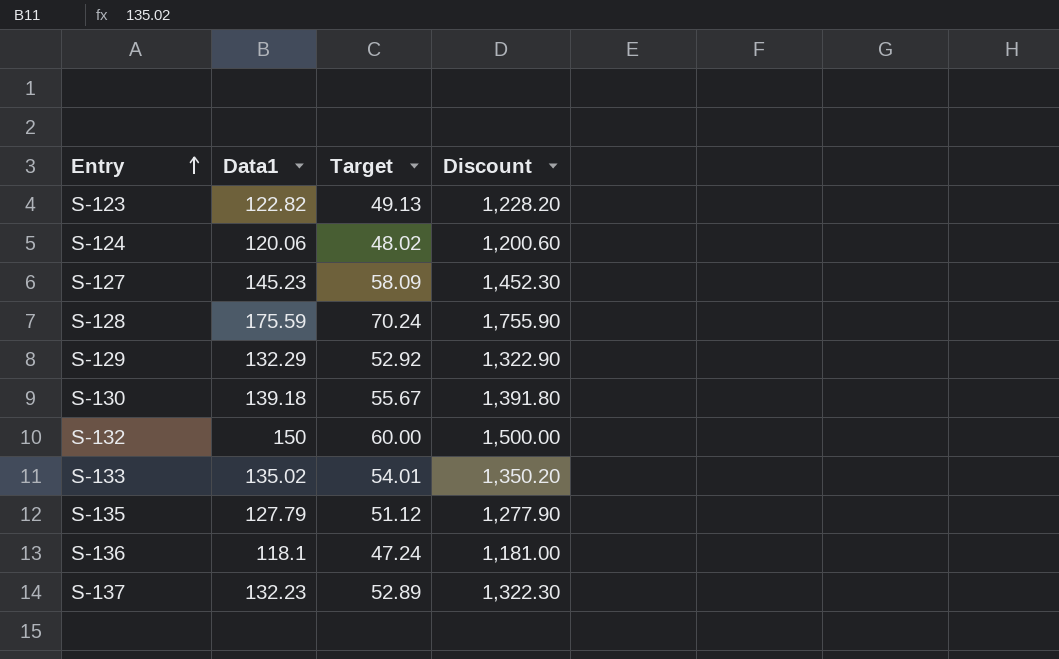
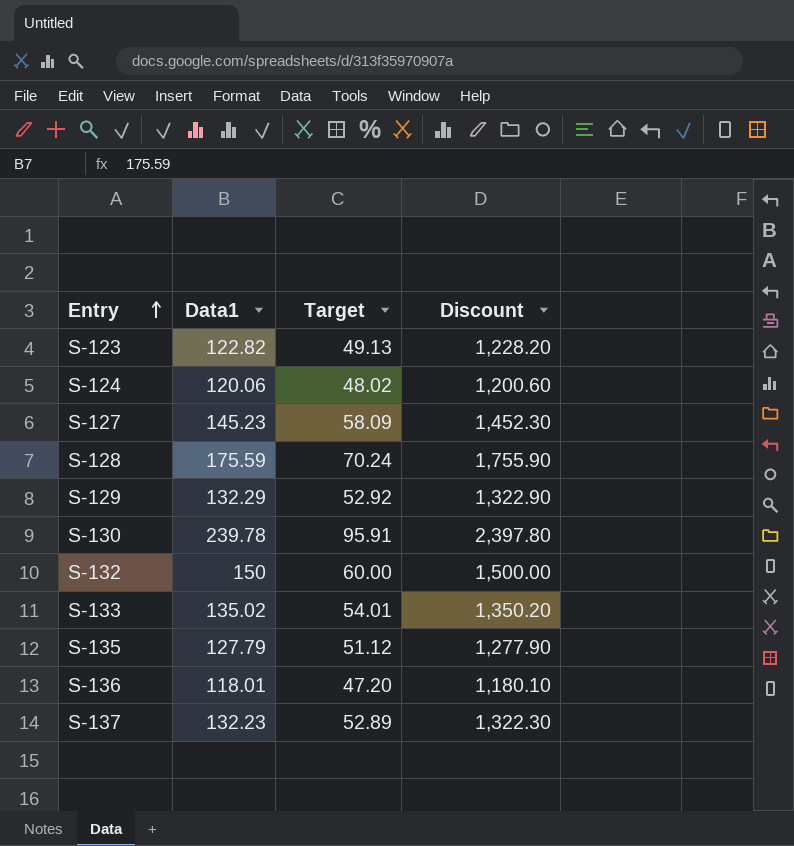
S-130 | Data1: 139.18 -> 239.78
S-130 | Target: 55.67 -> 95.91
S-130 | Discount: 1,391.80 -> 2,397.80
S-136 | Data1: 118.1 -> 118.01
S-136 | Target: 47.24 -> 47.20
S-136 | Discount: 1,181.00 -> 1,180.10

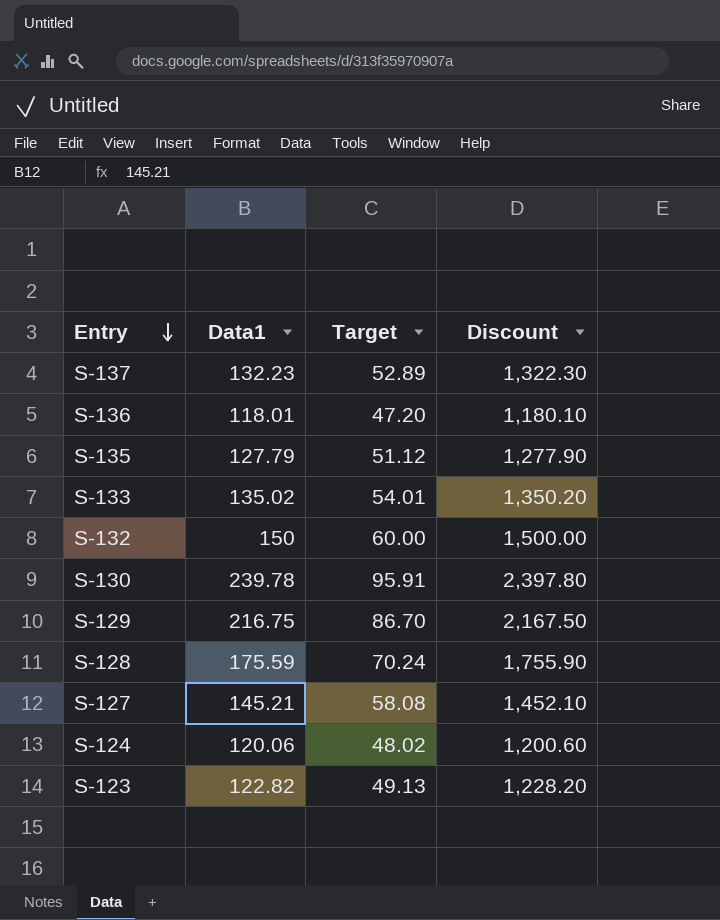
row order: Entry ascending -> Entry descending
S-129 | Data1: 132.29 -> 216.75
S-129 | Target: 52.92 -> 86.70
S-129 | Discount: 1,322.90 -> 2,167.50
S-127 | Data1: 145.23 -> 145.21
S-127 | Target: 58.09 -> 58.08
S-127 | Discount: 1,452.30 -> 1,452.10

